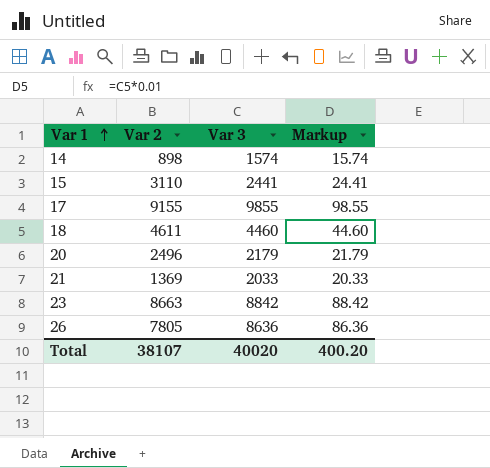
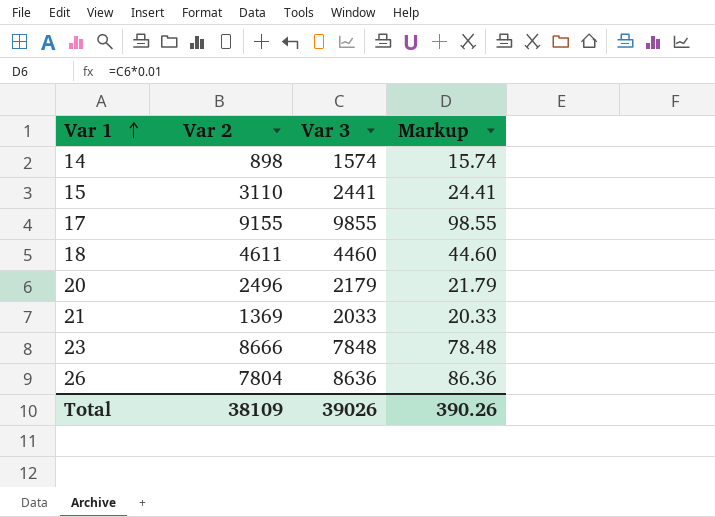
23 | Var 2: 8663 -> 8666
23 | Var 3: 8842 -> 7848
23 | Markup: 88.42 -> 78.48
26 | Var 2: 7805 -> 7804
Total | Var 2: 38107 -> 38109
Total | Var 3: 40020 -> 39026
Total | Markup: 400.20 -> 390.26

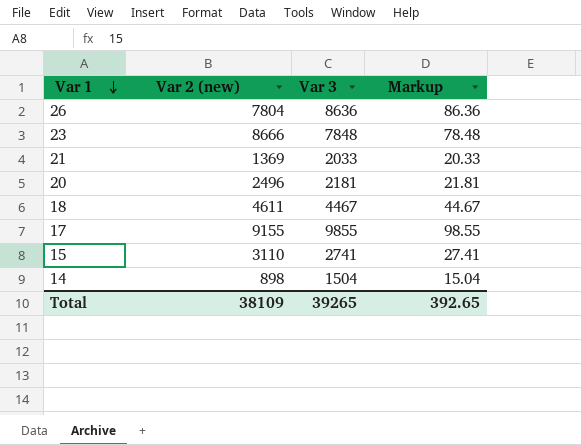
row order: Var 1 ascending -> Var 1 descending
column name: Var 2 -> Var 2 (new)
20 | Var 3: 2179 -> 2181
20 | Markup: 21.79 -> 21.81
18 | Var 3: 4460 -> 4467
18 | Markup: 44.60 -> 44.67
15 | Var 3: 2441 -> 2741
15 | Markup: 24.41 -> 27.41
14 | Var 3: 1574 -> 1504
14 | Markup: 15.74 -> 15.04
Total | Var 3: 39026 -> 39265
Total | Markup: 390.26 -> 392.65

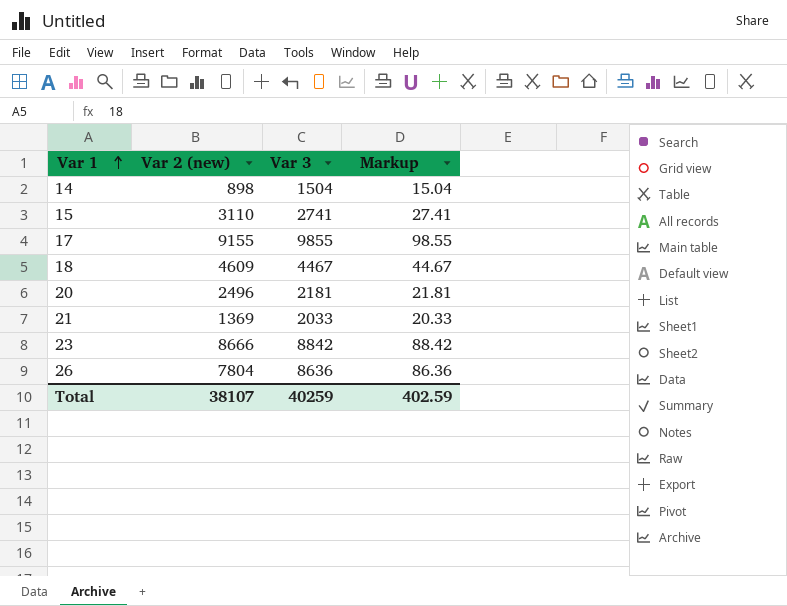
row order: Var 1 descending -> Var 1 ascending
18 | Var 2 (new): 4611 -> 4609
23 | Var 3: 7848 -> 8842
23 | Markup: 78.48 -> 88.42
Total | Var 2 (new): 38109 -> 38107
Total | Var 3: 39265 -> 40259
Total | Markup: 392.65 -> 402.59

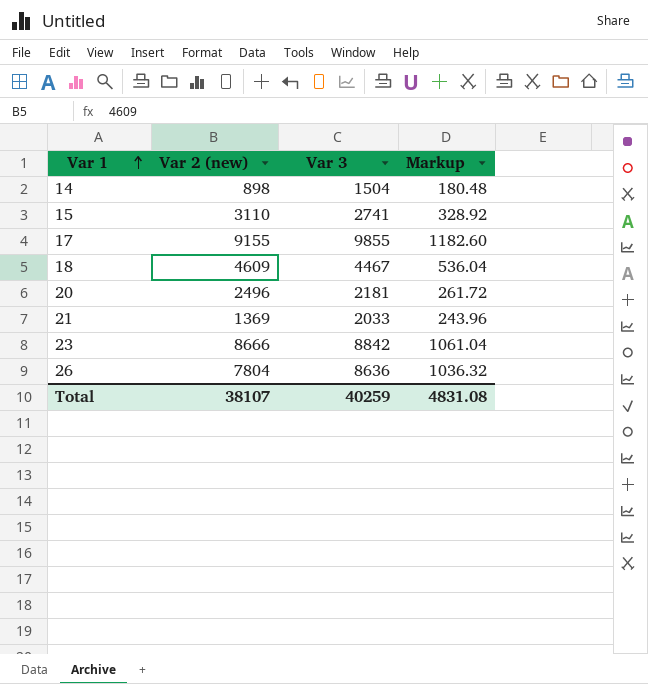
column Markup | formula: [Var 3] * 0.01 -> [Var 3] * 0.12
Total | Markup: 402.59 -> 4831.08

